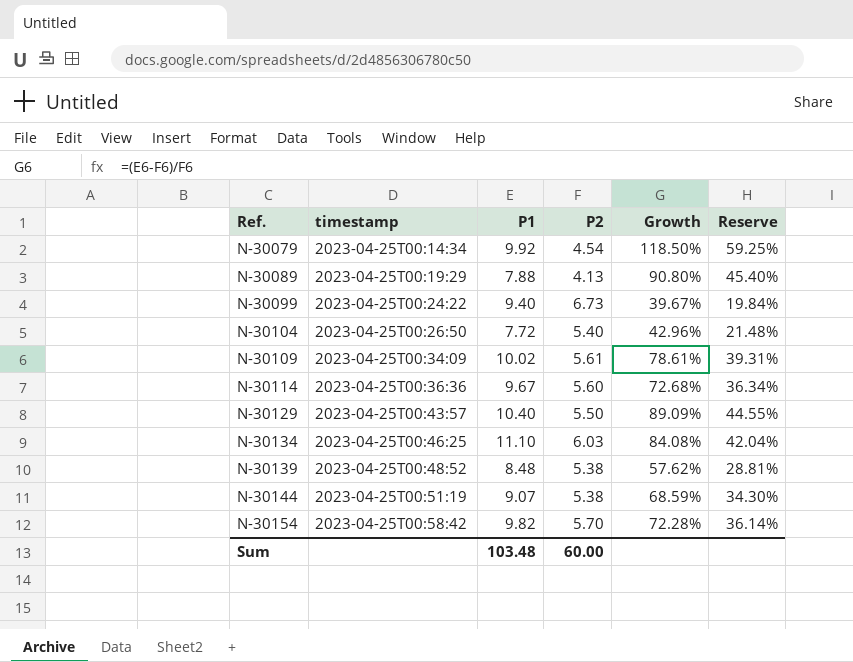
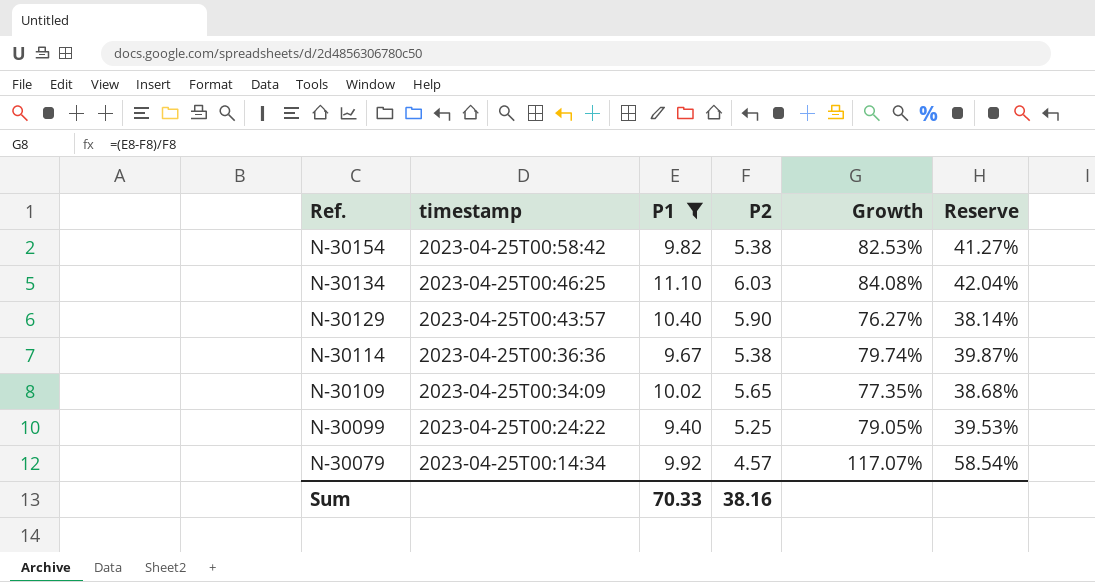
filter: none -> P1 >= 9.40
row order: Ref. ascending -> Ref. descending
N-30154 | P2: 5.70 -> 5.38
N-30154 | Growth: 72.28% -> 82.53%
N-30154 | Reserve: 36.14% -> 41.27%
N-30129 | P2: 5.50 -> 5.90
N-30129 | Growth: 89.09% -> 76.27%
N-30129 | Reserve: 44.55% -> 38.14%
N-30114 | P2: 5.60 -> 5.38
N-30114 | Growth: 72.68% -> 79.74%
N-30114 | Reserve: 36.34% -> 39.87%
N-30109 | P2: 5.61 -> 5.65
N-30109 | Growth: 78.61% -> 77.35%
N-30109 | Reserve: 39.31% -> 38.68%
N-30099 | P2: 6.73 -> 5.25
N-30099 | Growth: 39.67% -> 79.05%
N-30099 | Reserve: 19.84% -> 39.53%
N-30079 | P2: 4.54 -> 4.57
N-30079 | Growth: 118.50% -> 117.07%
N-30079 | Reserve: 59.25% -> 58.54%
Sum | P1: 103.48 -> 70.33
Sum | P2: 60.00 -> 38.16

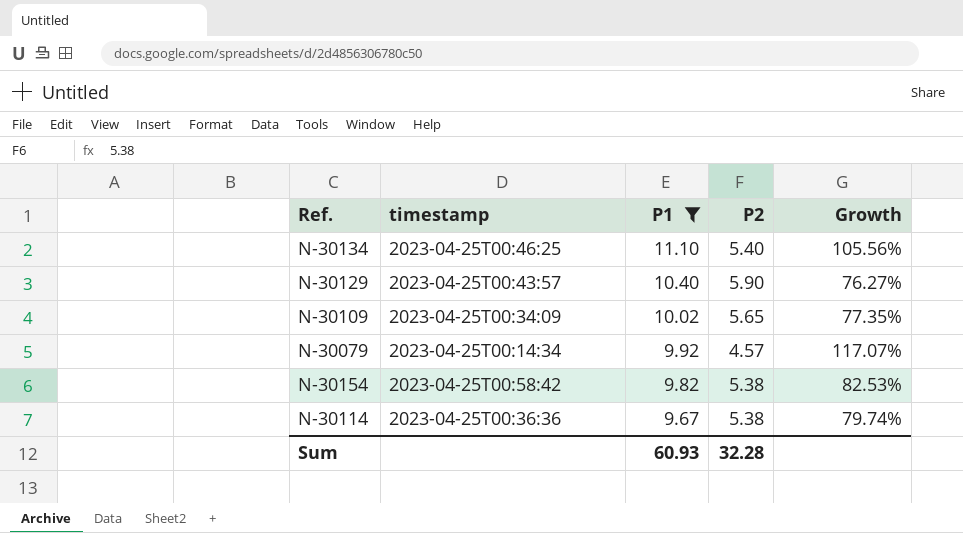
row order: Ref. descending -> P1 descending
column Reserve | formula: [Growth] * 0.5 -> none
row N-30099: 2023-04-25T00:24:22 | 9.40 | 5.25 | 79.05% | 39.53% -> none
N-30134 | P2: 6.03 -> 5.40
N-30134 | Growth: 84.08% -> 105.56%
Sum | P1: 70.33 -> 60.93
Sum | P2: 38.16 -> 32.28

